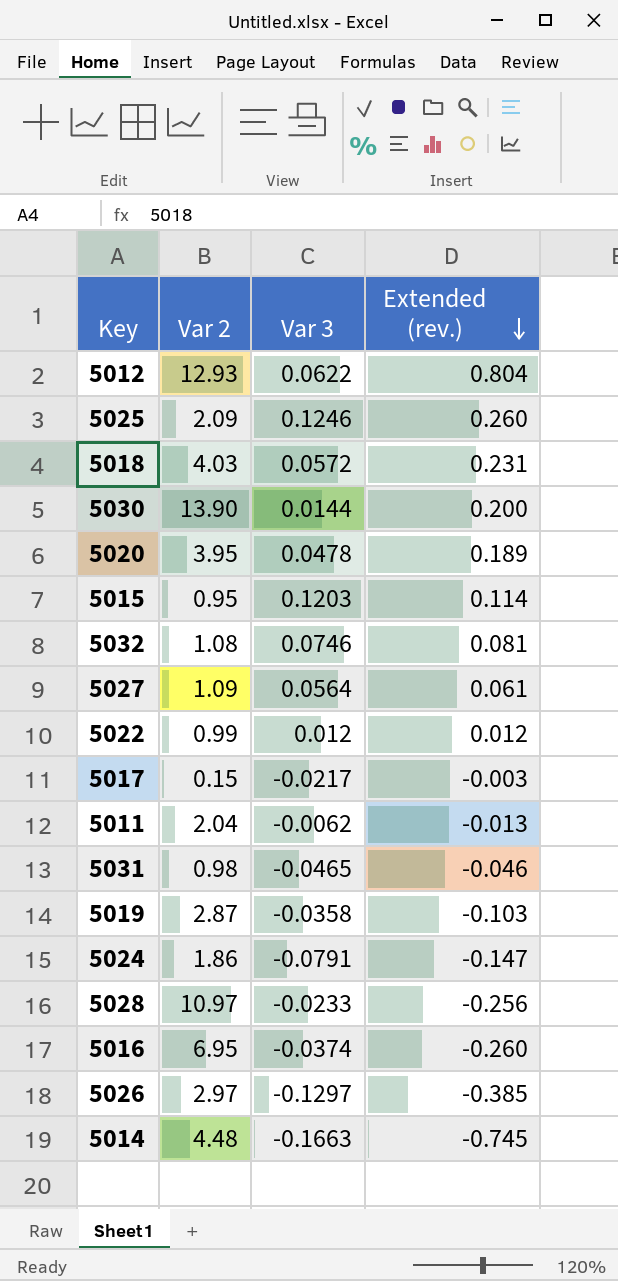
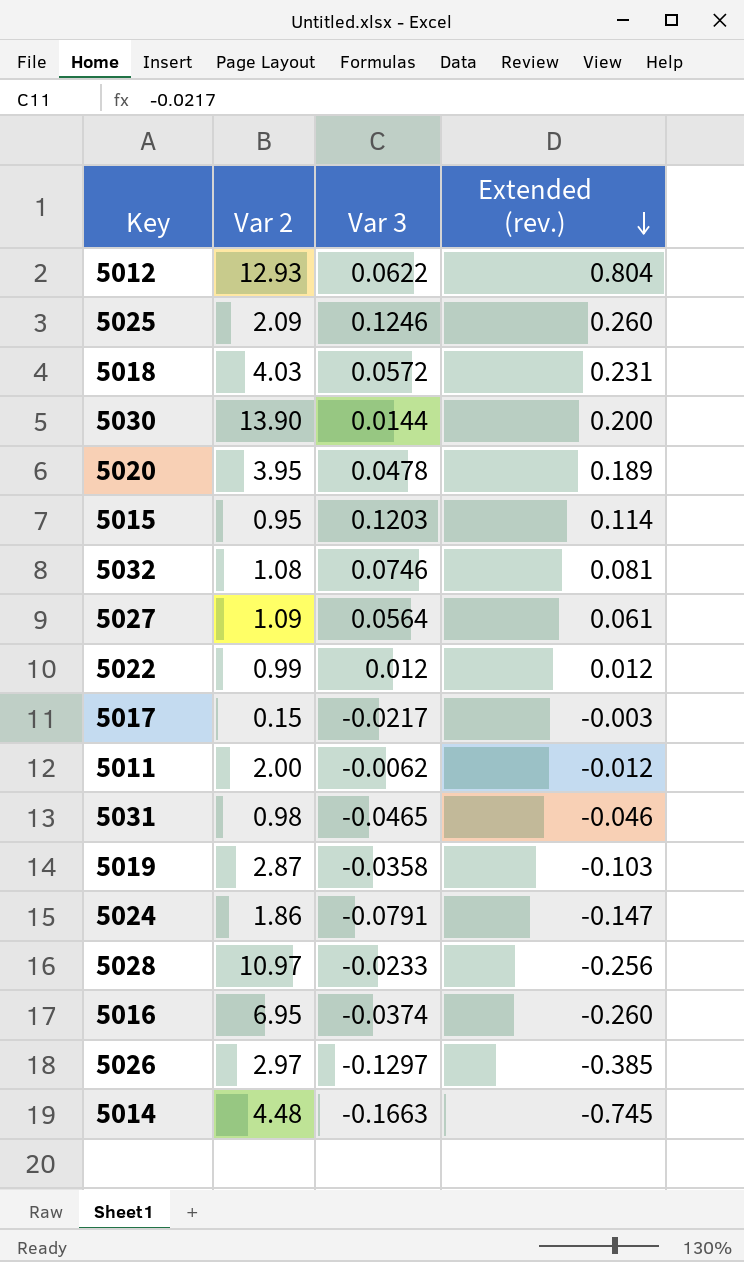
5011 | Var 2: 2.04 -> 2.00
5011 | Extended (rev.): -0.013 -> -0.012

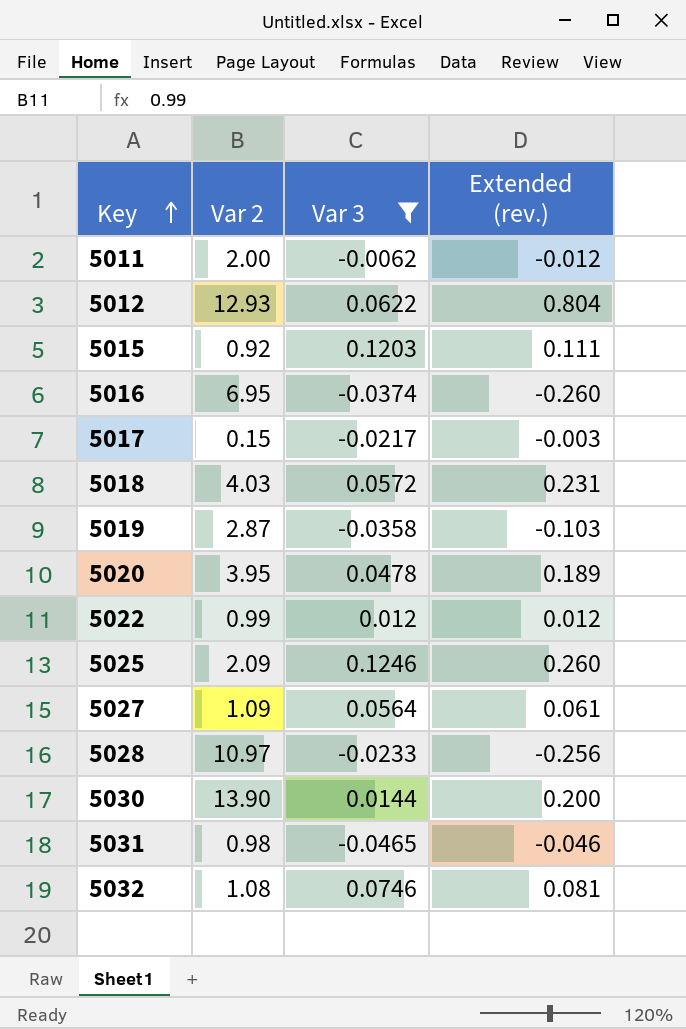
filter: none -> Var 3 >= -0.0465
row order: Extended (rev.) descending -> Key ascending
5015 | Var 2: 0.95 -> 0.92
5015 | Extended (rev.): 0.114 -> 0.111

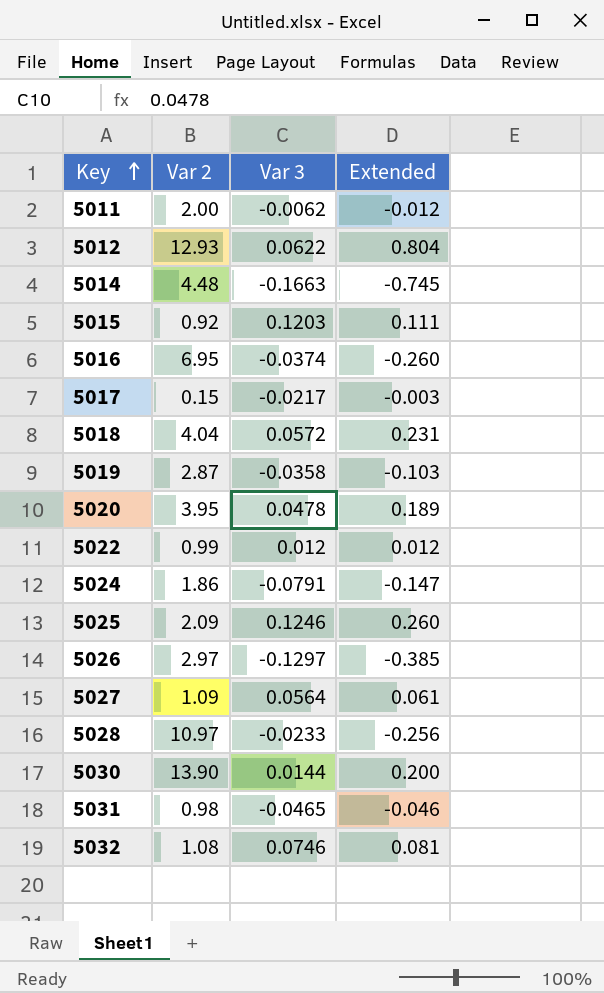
filter: Var 3 >= -0.0465 -> none
column name: Extended (rev.) -> Extended
5018 | Var 2: 4.03 -> 4.04

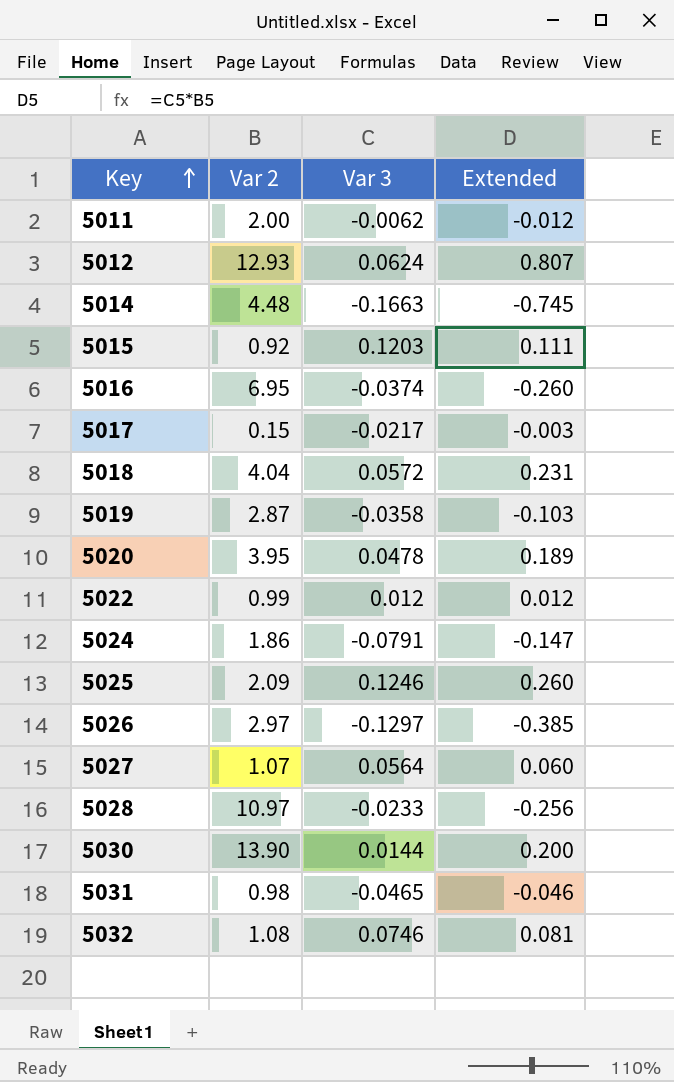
5012 | Var 3: 0.0622 -> 0.0624
5012 | Extended: 0.804 -> 0.807
5027 | Var 2: 1.09 -> 1.07
5027 | Extended: 0.061 -> 0.060

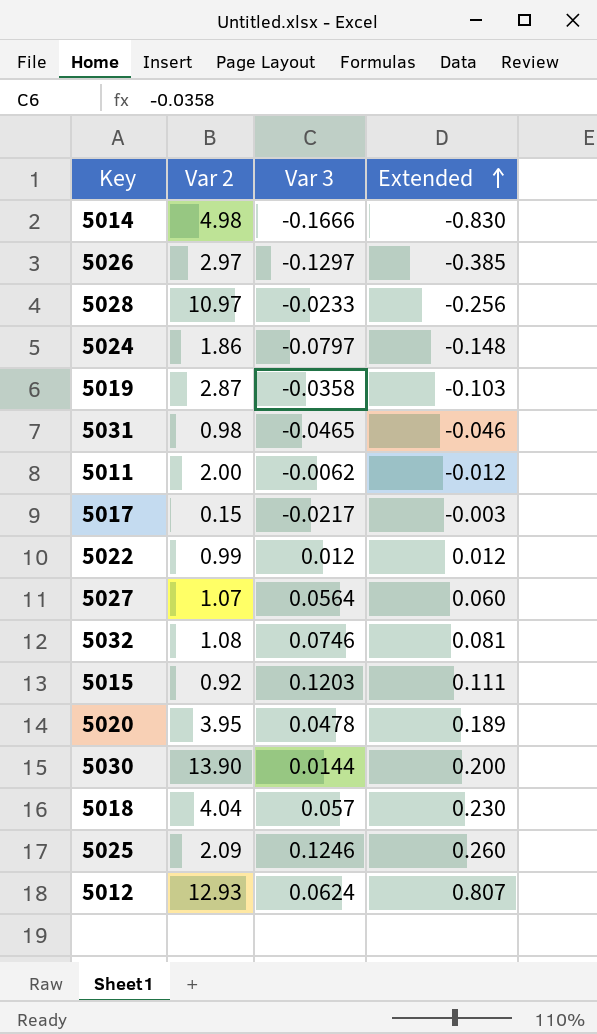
row order: Key ascending -> Extended ascending
row 5016: 6.95 | -0.0374 | -0.260 -> none
5014 | Var 2: 4.48 -> 4.98
5014 | Var 3: -0.1663 -> -0.1666
5014 | Extended: -0.745 -> -0.830
5024 | Var 3: -0.0791 -> -0.0797
5024 | Extended: -0.147 -> -0.148
5018 | Var 3: 0.0572 -> 0.057
5018 | Extended: 0.231 -> 0.230

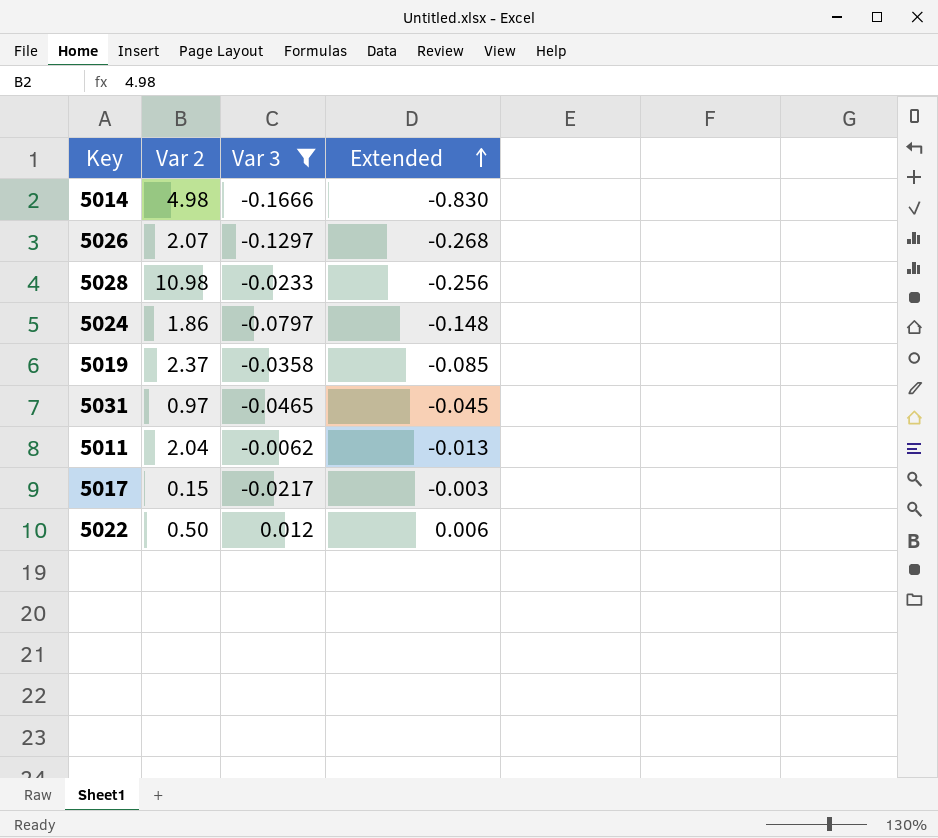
filter: none -> Var 3 <= 0.012
5026 | Var 2: 2.97 -> 2.07
5026 | Extended: -0.385 -> -0.268
5028 | Var 2: 10.97 -> 10.98
5019 | Var 2: 2.87 -> 2.37
5019 | Extended: -0.103 -> -0.085
5031 | Var 2: 0.98 -> 0.97
5031 | Extended: -0.046 -> -0.045
5011 | Var 2: 2.00 -> 2.04
5011 | Extended: -0.012 -> -0.013
5022 | Var 2: 0.99 -> 0.50
5022 | Extended: 0.012 -> 0.006

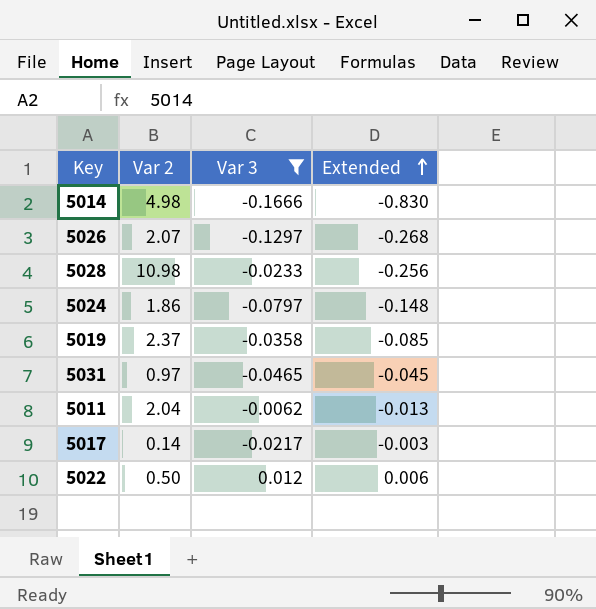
5017 | Var 2: 0.15 -> 0.14

